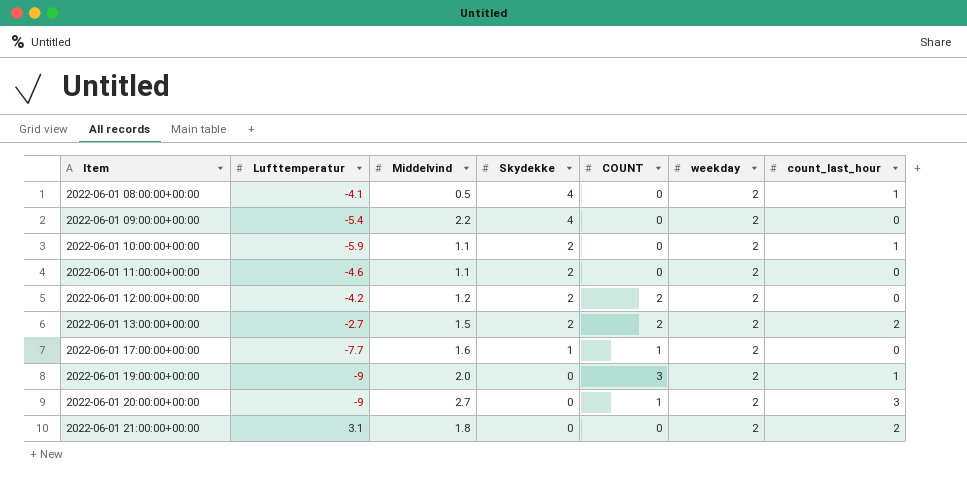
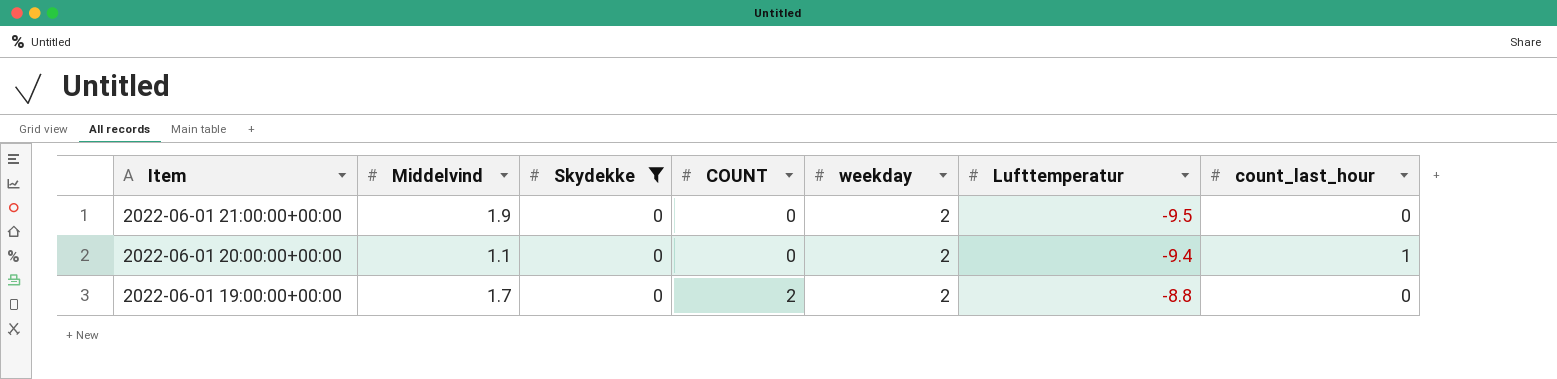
filter: none -> Skydekke = 0
row order: Item ascending -> Item descending
column Lufttemperatur | position: 2 -> 6
2022-06-01 21:00:00+00:00 | Middelvind: 1.8 -> 1.9
2022-06-01 21:00:00+00:00 | Lufttemperatur: 3.1 -> -9.5
2022-06-01 21:00:00+00:00 | count_last_hour: 2 -> 0
2022-06-01 20:00:00+00:00 | Middelvind: 2.7 -> 1.1
2022-06-01 20:00:00+00:00 | COUNT: 1 -> 0
2022-06-01 20:00:00+00:00 | Lufttemperatur: -9 -> -9.4
2022-06-01 20:00:00+00:00 | count_last_hour: 3 -> 1
2022-06-01 19:00:00+00:00 | Middelvind: 2.0 -> 1.7
2022-06-01 19:00:00+00:00 | COUNT: 3 -> 2
2022-06-01 19:00:00+00:00 | Lufttemperatur: -9 -> -8.8
2022-06-01 19:00:00+00:00 | count_last_hour: 1 -> 0

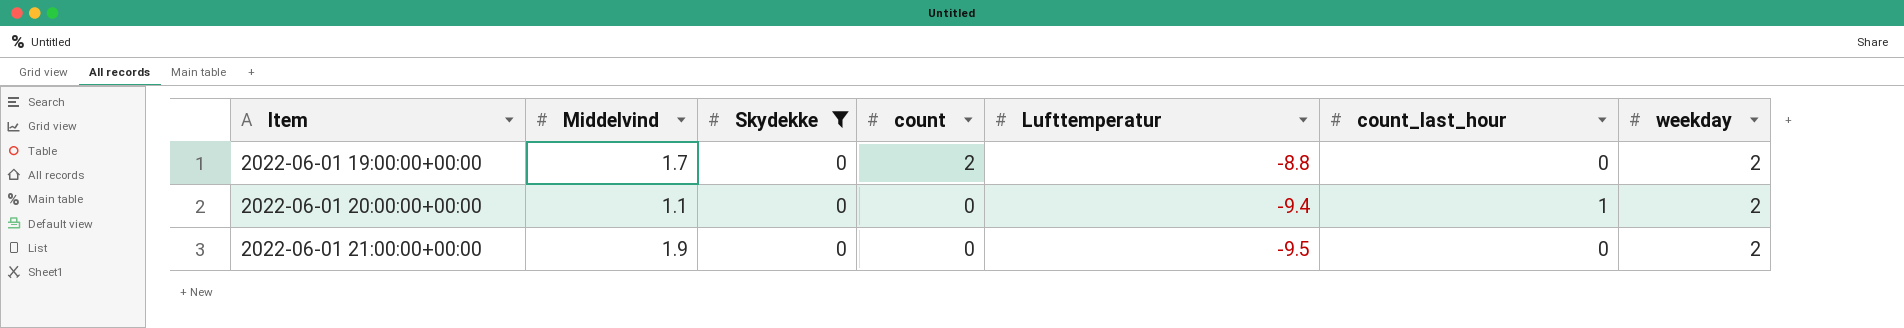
row order: Item descending -> Item ascending
column name: COUNT -> count
column weekday | position: 5 -> 7

